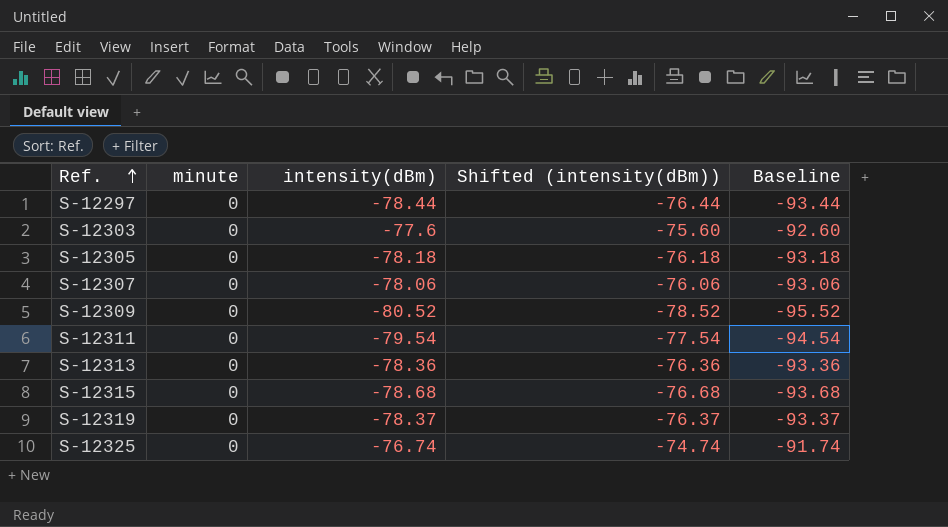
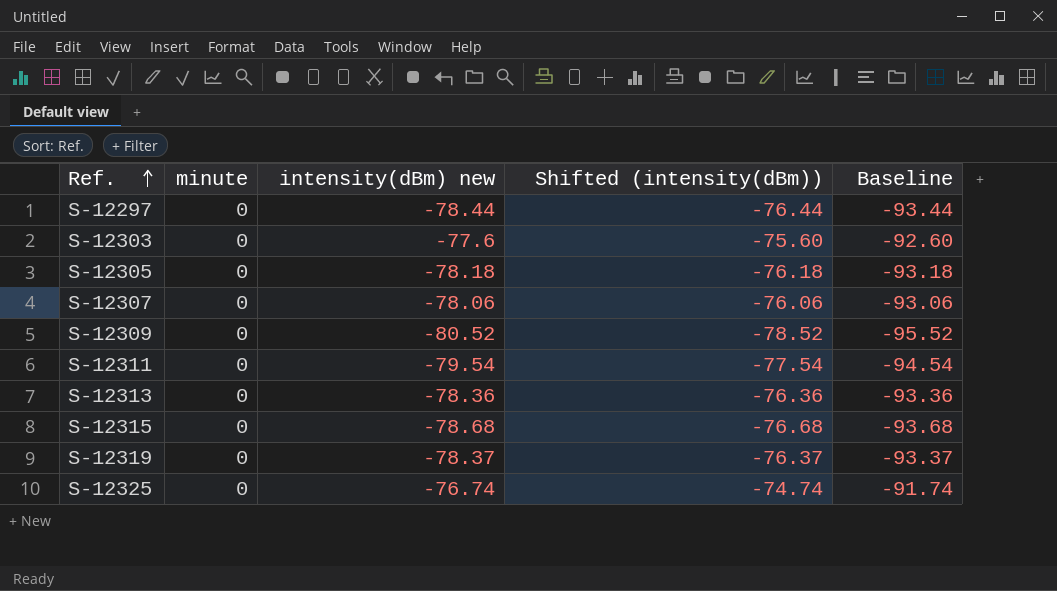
column name: intensity(dBm) -> intensity(dBm) new

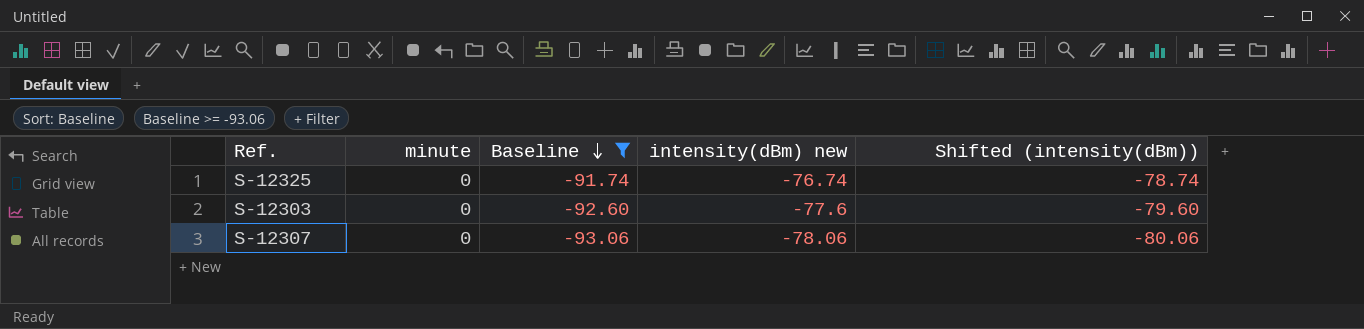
filter: none -> Baseline >= -93.06
row order: Ref. ascending -> Baseline descending
column Baseline | position: 5 -> 3
column Shifted (intensity(dBm)) | formula: [intensity(dBm) new] + 2 -> [intensity(dBm) new] - 2

